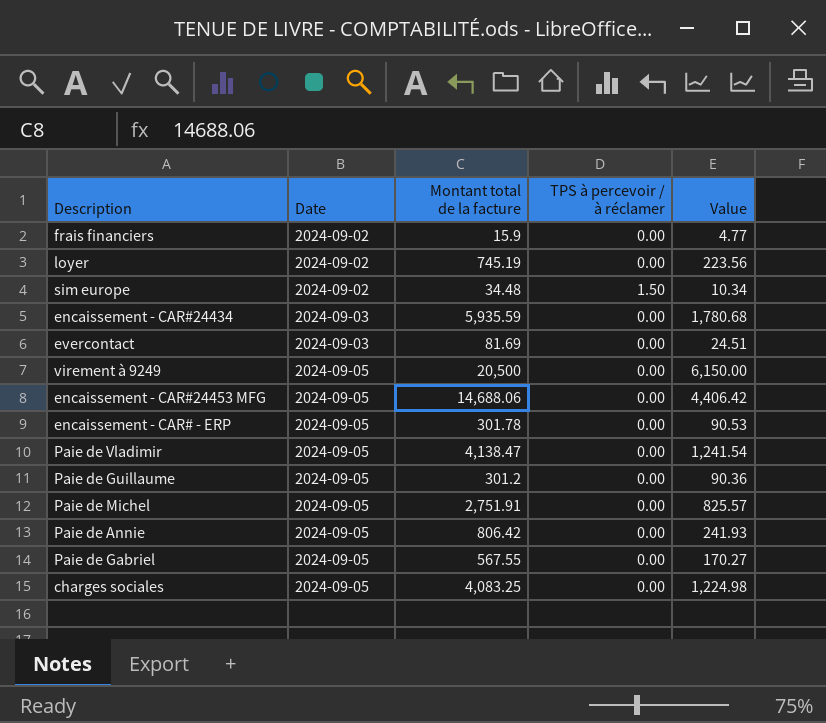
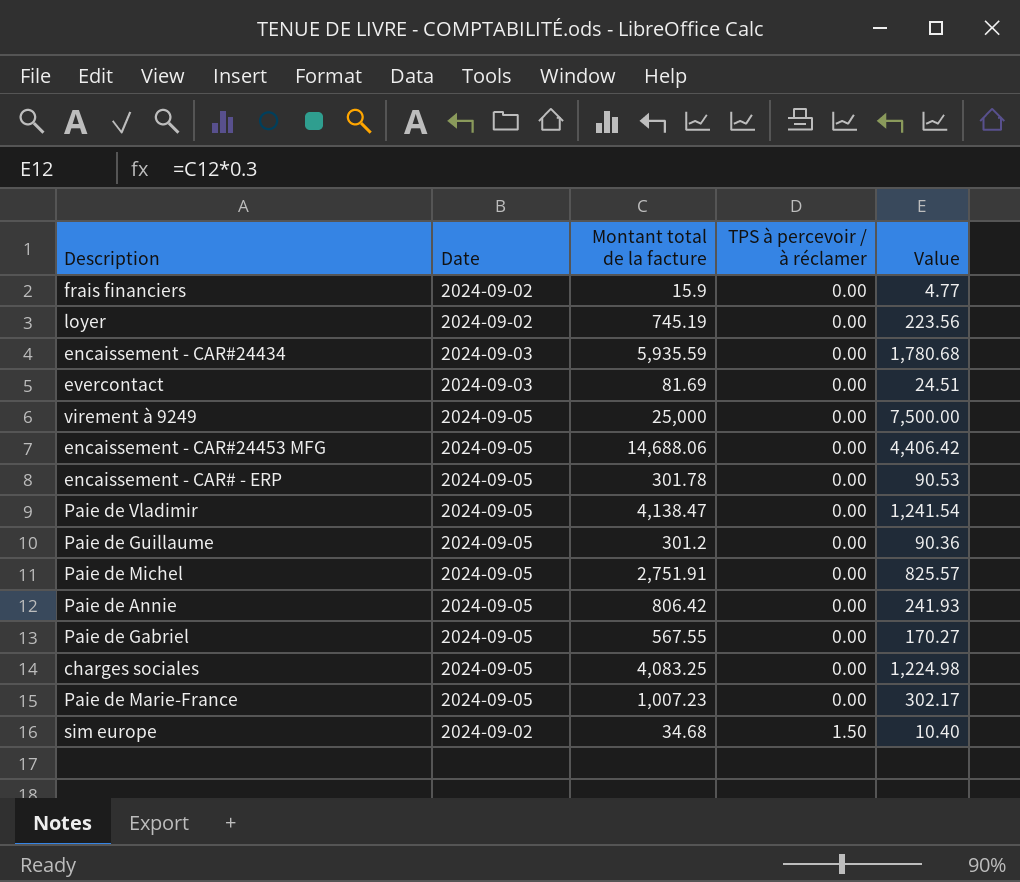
row order: Date ascending -> TPS à percevoir / à réclamer ascending
virement à 9249 | Montant total de la facture: 20,500 -> 25,000
virement à 9249 | Value: 6,150.00 -> 7,500.00
row Paie de Marie-France: none -> 2024-09-05 | 1,007.23 | 0.00 | 302.17
sim europe | Montant total de la facture: 34.48 -> 34.68
sim europe | Value: 10.34 -> 10.40

